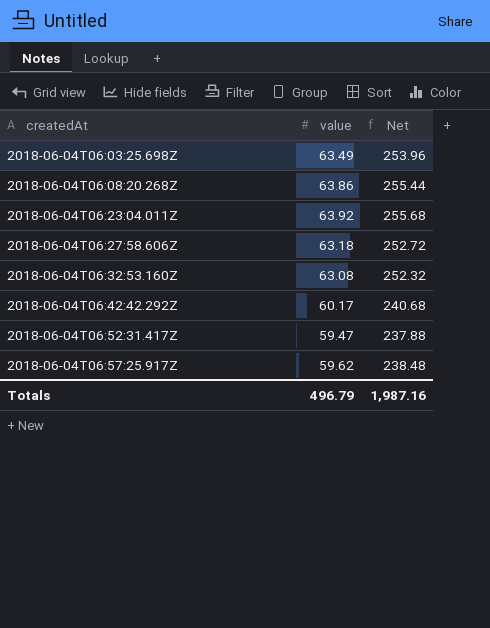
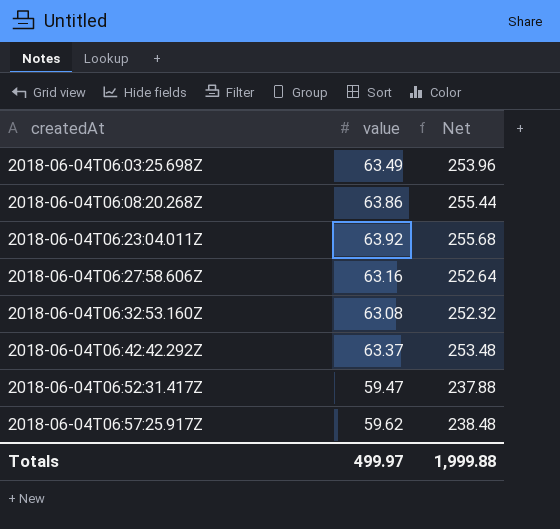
2018-06-04T06:27:58.606Z | value: 63.18 -> 63.16
2018-06-04T06:27:58.606Z | Net: 252.72 -> 252.64
2018-06-04T06:42:42.292Z | value: 60.17 -> 63.37
2018-06-04T06:42:42.292Z | Net: 240.68 -> 253.48
Totals | value: 496.79 -> 499.97
Totals | Net: 1,987.16 -> 1,999.88

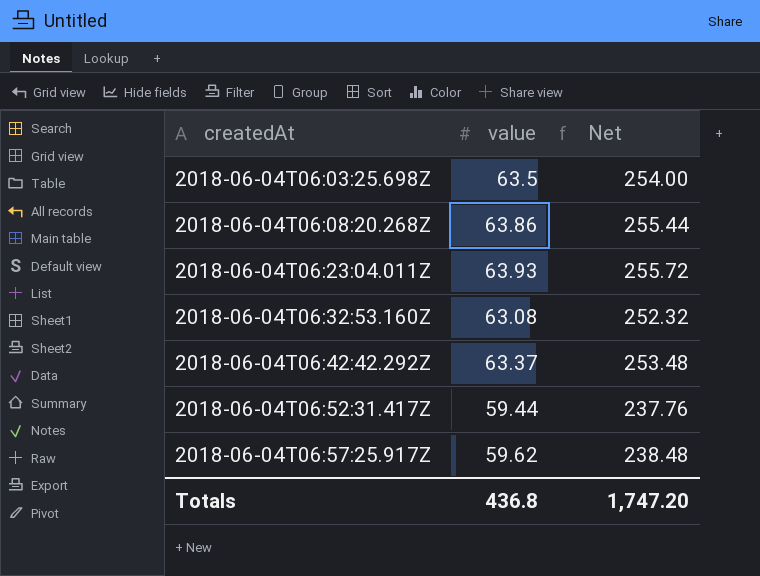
row 2018-06-04T06:27:58.606Z: 63.16 | 252.64 -> none
2018-06-04T06:03:25.698Z | value: 63.49 -> 63.5
2018-06-04T06:03:25.698Z | Net: 253.96 -> 254.00
2018-06-04T06:23:04.011Z | value: 63.92 -> 63.93
2018-06-04T06:23:04.011Z | Net: 255.68 -> 255.72
2018-06-04T06:52:31.417Z | value: 59.47 -> 59.44
2018-06-04T06:52:31.417Z | Net: 237.88 -> 237.76
Totals | value: 499.97 -> 436.8
Totals | Net: 1,999.88 -> 1,747.20

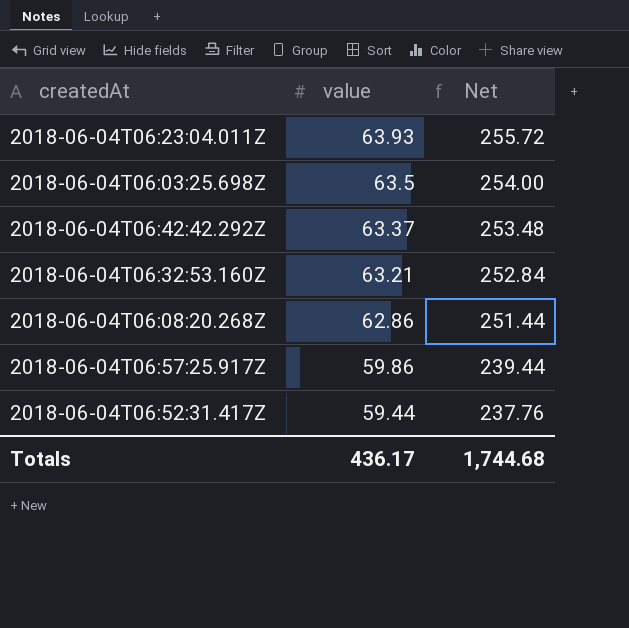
row order: createdAt ascending -> value descending
2018-06-04T06:32:53.160Z | value: 63.08 -> 63.21
2018-06-04T06:32:53.160Z | Net: 252.32 -> 252.84
2018-06-04T06:08:20.268Z | value: 63.86 -> 62.86
2018-06-04T06:08:20.268Z | Net: 255.44 -> 251.44
2018-06-04T06:57:25.917Z | value: 59.62 -> 59.86
2018-06-04T06:57:25.917Z | Net: 238.48 -> 239.44
Totals | value: 436.8 -> 436.17
Totals | Net: 1,747.20 -> 1,744.68

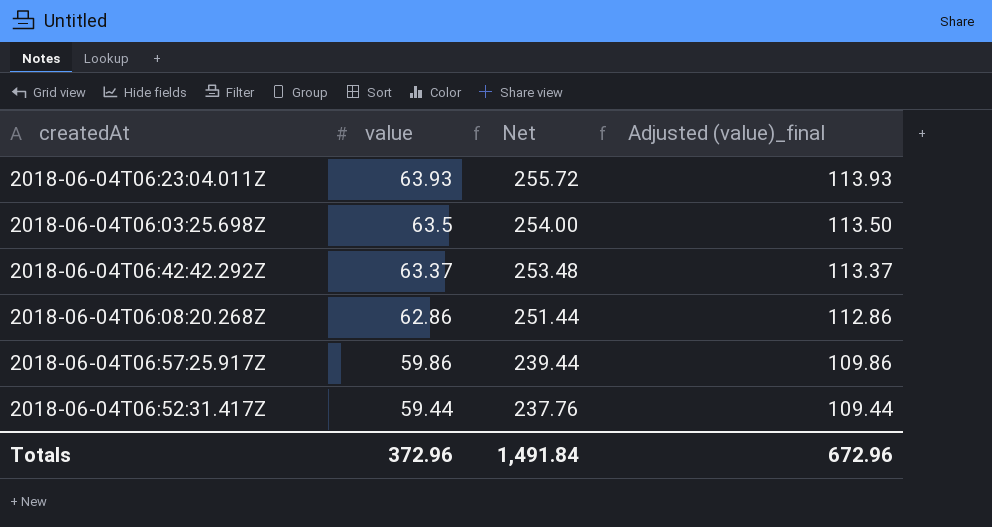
column Adjusted (value)_final | formula: none -> [value] + 50
row 2018-06-04T06:32:53.160Z: 63.21 | 252.84 -> none
Totals | value: 436.17 -> 372.96
Totals | Net: 1,744.68 -> 1,491.84

